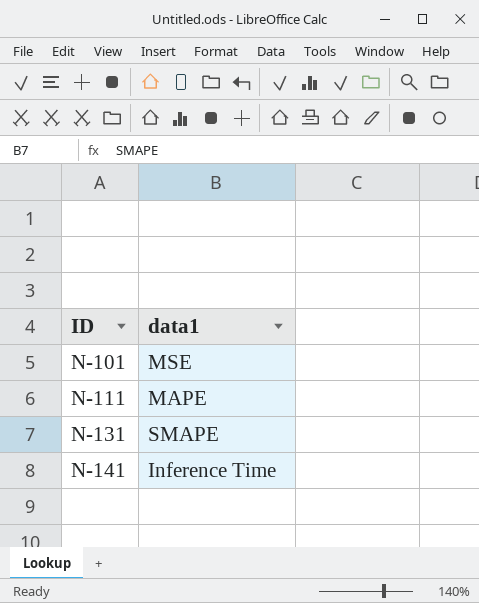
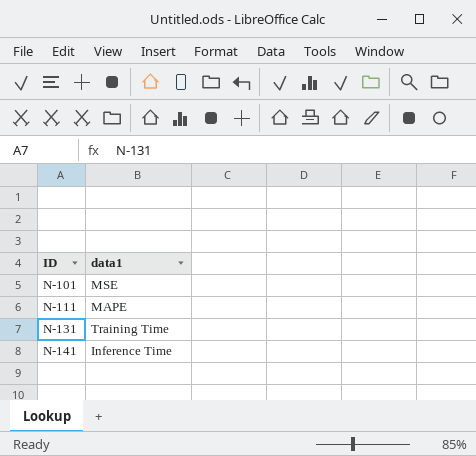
N-131 | data1: SMAPE -> Training Time

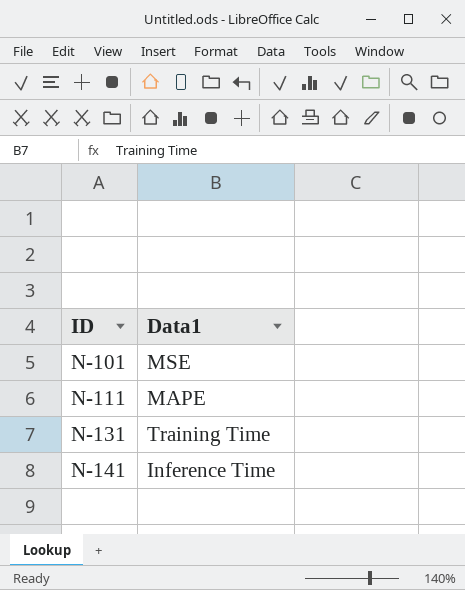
column name: data1 -> Data1

